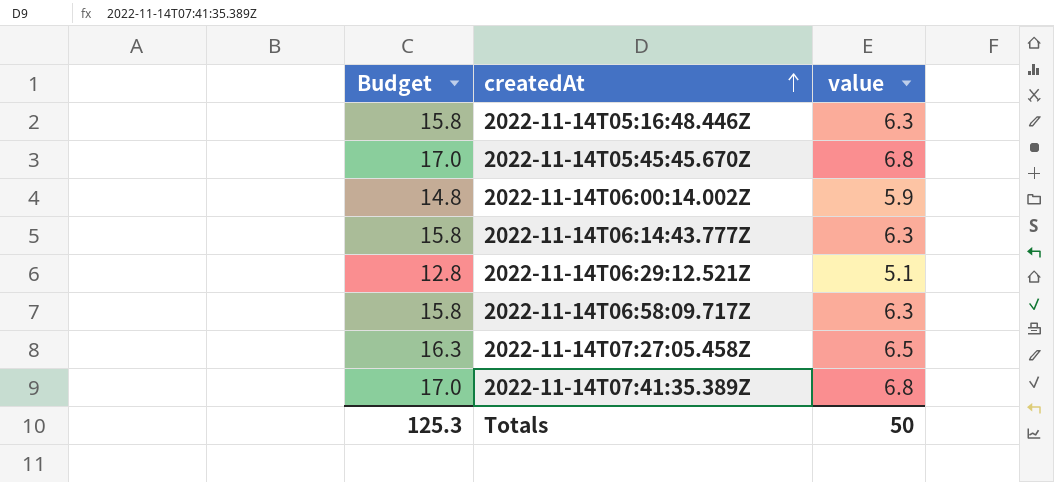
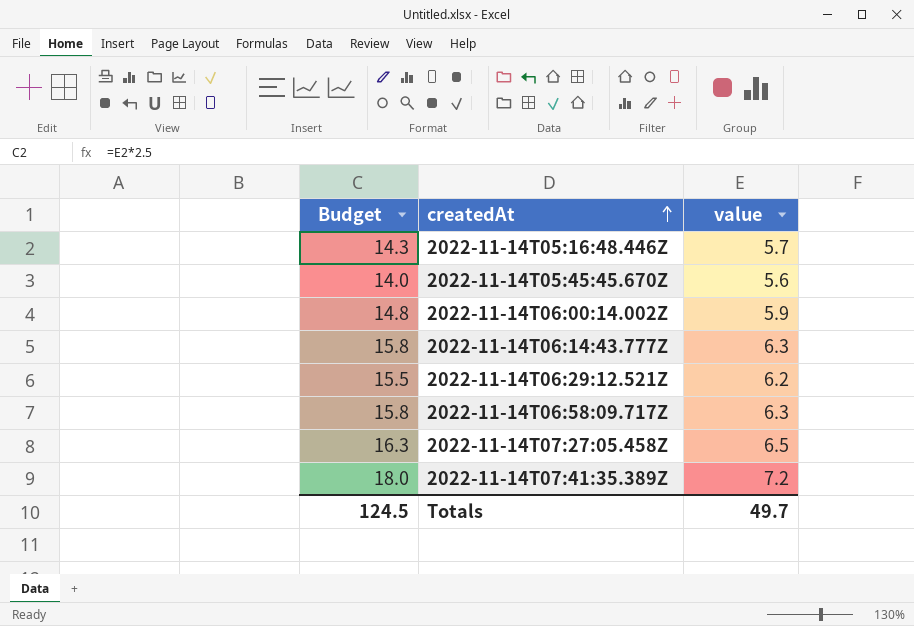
2022-11-14T05:16:48.446Z | Budget: 15.8 -> 14.3
2022-11-14T05:16:48.446Z | value: 6.3 -> 5.7
2022-11-14T05:45:45.670Z | Budget: 17.0 -> 14.0
2022-11-14T05:45:45.670Z | value: 6.8 -> 5.6
2022-11-14T06:29:12.521Z | Budget: 12.8 -> 15.5
2022-11-14T06:29:12.521Z | value: 5.1 -> 6.2
2022-11-14T07:41:35.389Z | Budget: 17.0 -> 18.0
2022-11-14T07:41:35.389Z | value: 6.8 -> 7.2
Totals | Budget: 125.3 -> 124.5
Totals | value: 50 -> 49.7

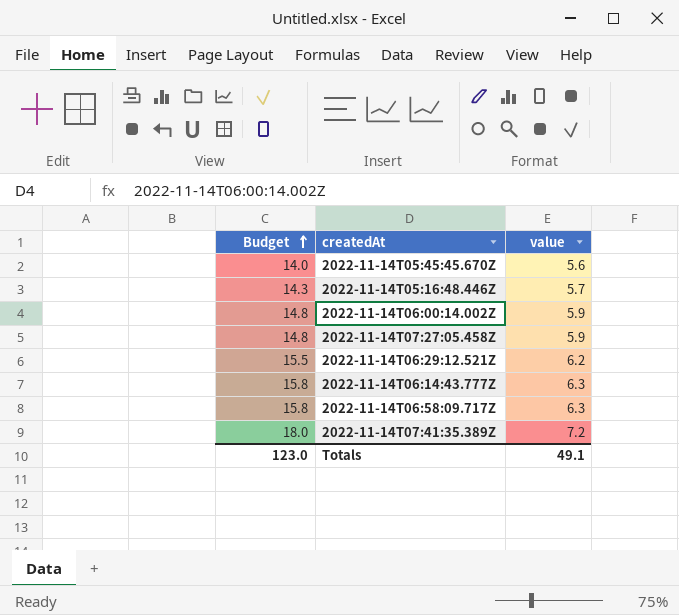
row order: createdAt ascending -> Budget ascending
2022-11-14T07:27:05.458Z | Budget: 16.3 -> 14.8
2022-11-14T07:27:05.458Z | value: 6.5 -> 5.9
Totals | Budget: 124.5 -> 123.0
Totals | value: 49.7 -> 49.1

